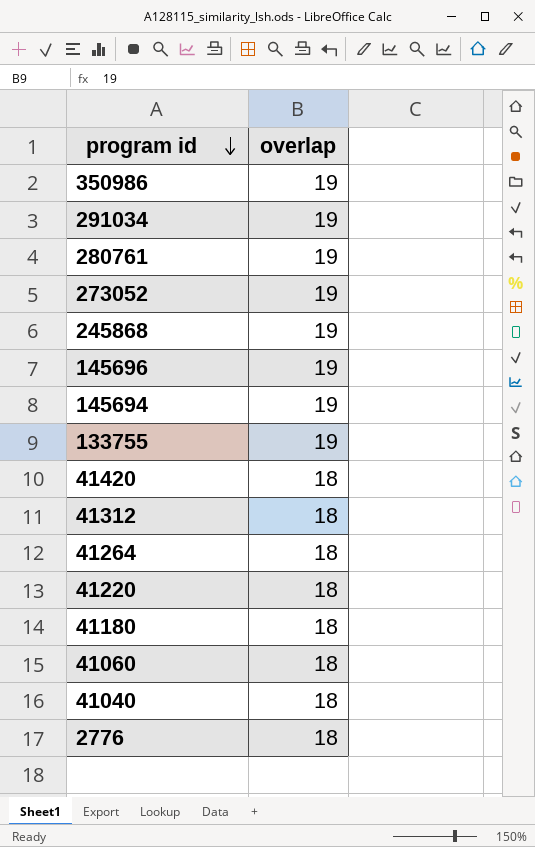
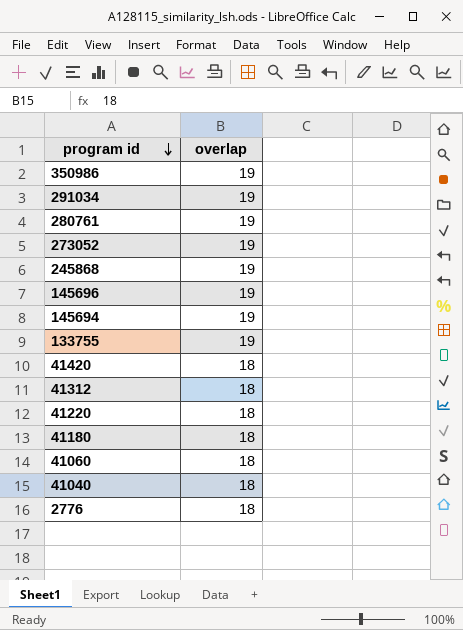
row 41264: 18 -> none

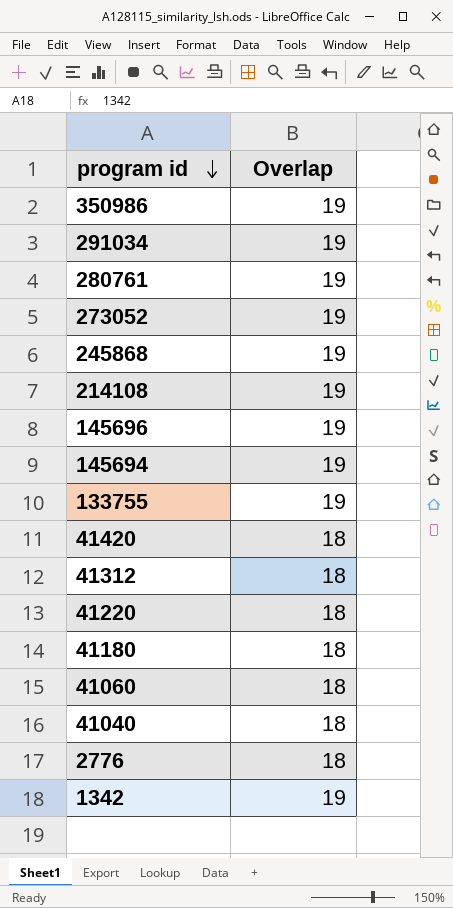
column name: overlap -> Overlap
row 214108: none -> 19
row 1342: none -> 19

